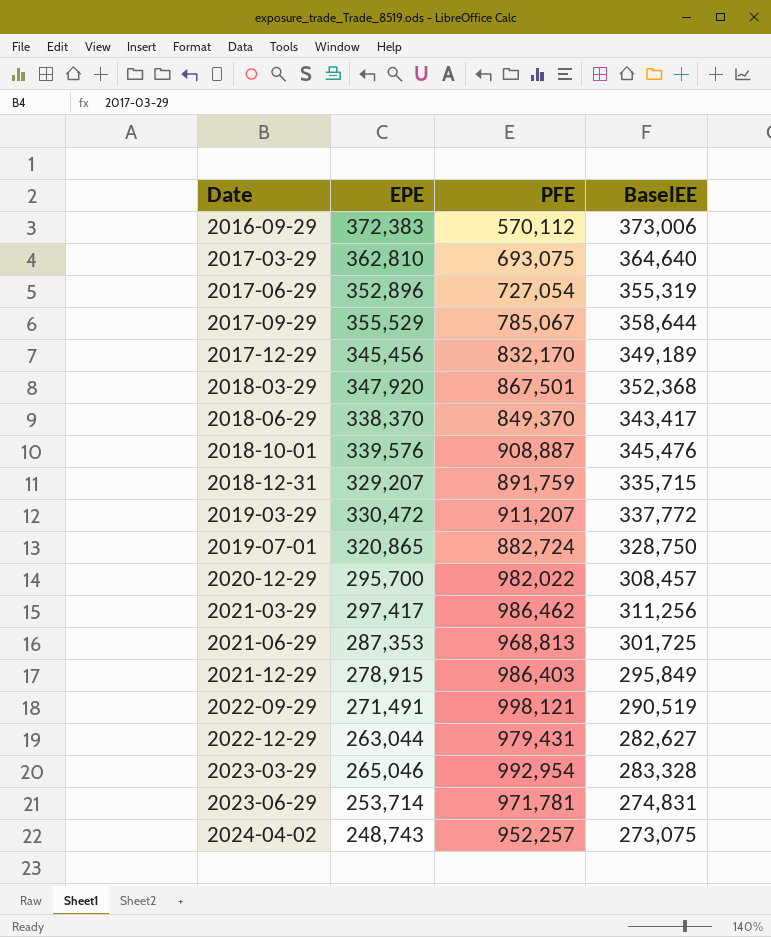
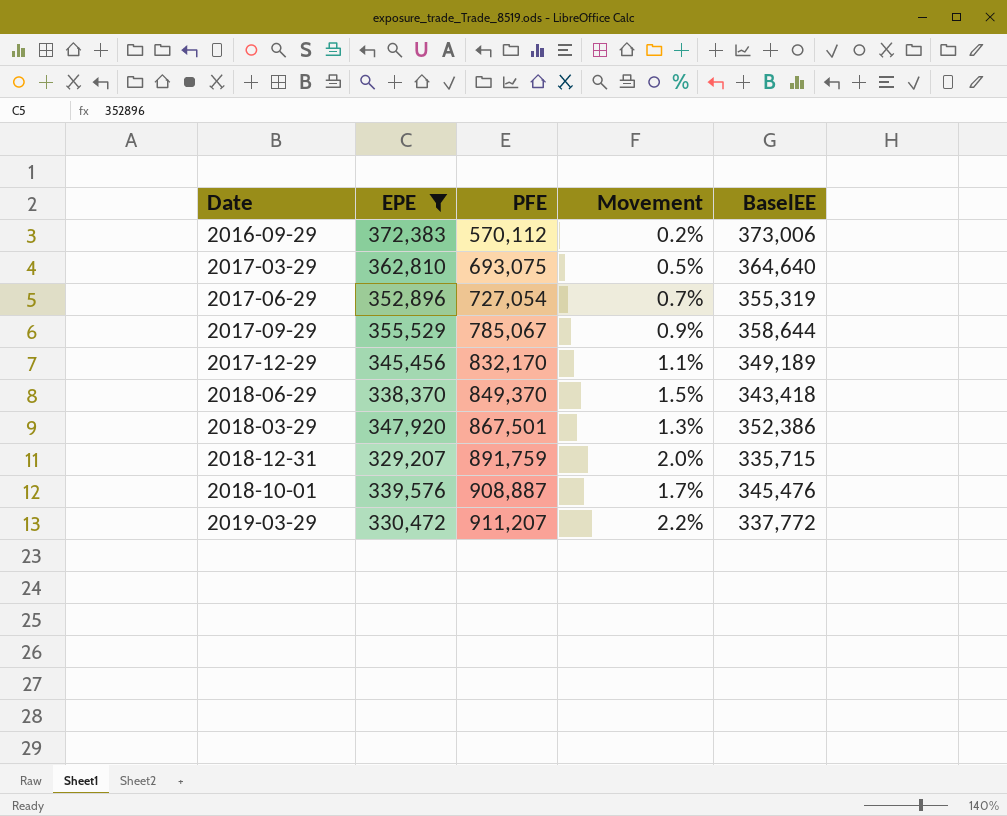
filter: none -> EPE >= 329,207
row order: Date ascending -> PFE ascending
column Movement | formula: none -> ([BaselEE] - [EPE]) / [EPE]
2018-06-29 | BaselEE: 343,417 -> 343,418
2018-03-29 | BaselEE: 352,368 -> 352,386

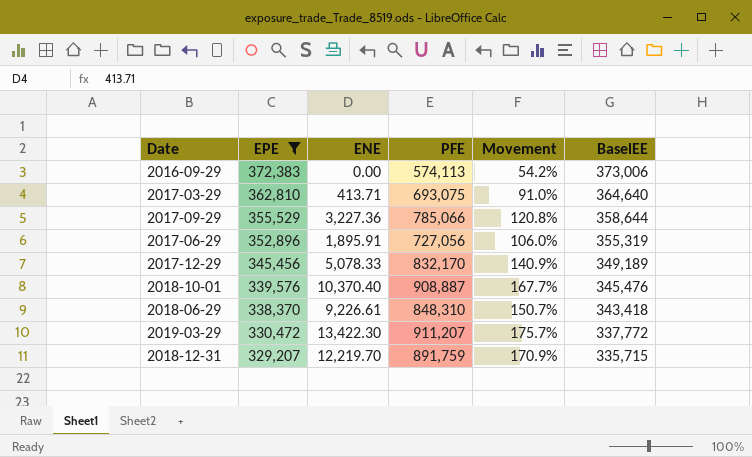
row order: PFE ascending -> EPE descending
column ENE | position: none -> 3
column Movement | formula: ([BaselEE] - [EPE]) / [EPE] -> ([PFE] - [EPE]) / [EPE]
row 2018-03-29: 347,920 | 867,501 | 1.3% | 352,386 -> none
2016-09-29 | PFE: 570,112 -> 574,113
2017-09-29 | PFE: 785,067 -> 785,066
2017-06-29 | PFE: 727,054 -> 727,056
2018-06-29 | PFE: 849,370 -> 848,310

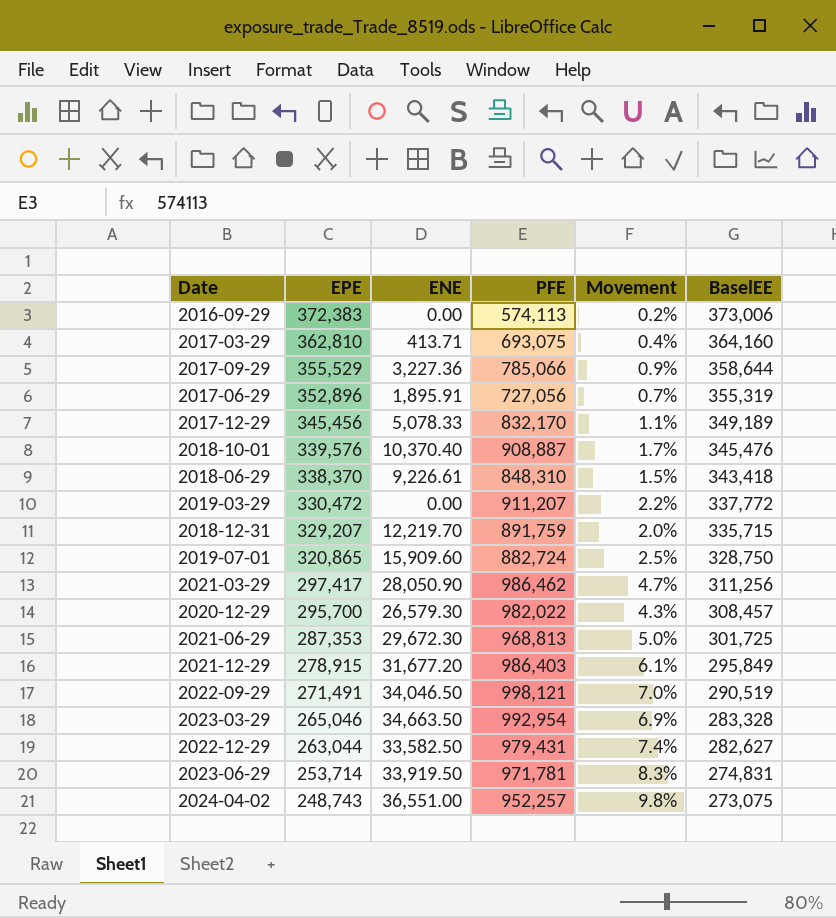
filter: EPE >= 329,207 -> none
column Movement | formula: ([PFE] - [EPE]) / [EPE] -> ([BaselEE] - [EPE]) / [EPE]
2017-03-29 | BaselEE: 364,640 -> 364,160
2019-03-29 | ENE: 13,422.30 -> 0.00

